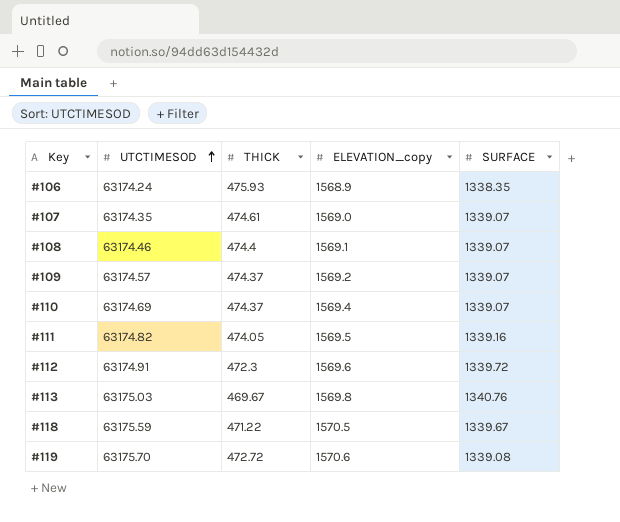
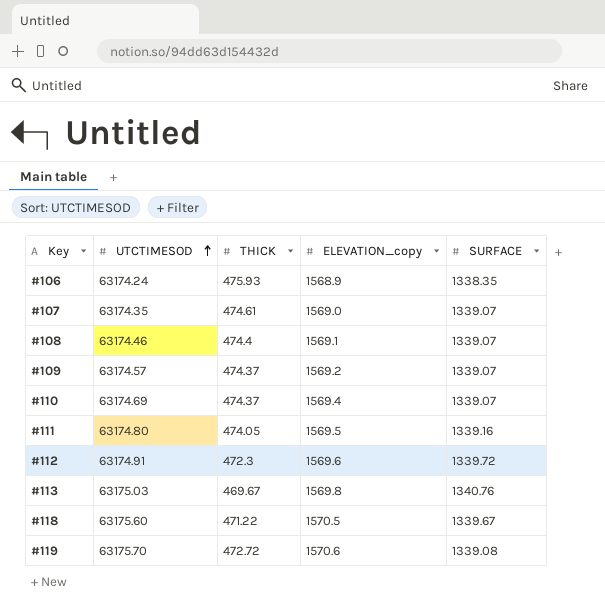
#111 | UTCTIMESOD: 63174.82 -> 63174.80
#118 | UTCTIMESOD: 63175.59 -> 63175.60

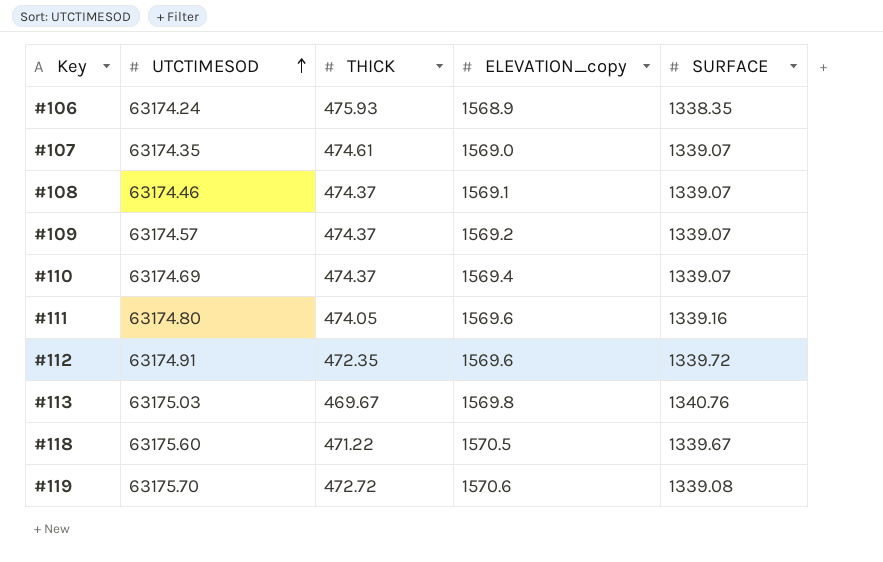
#108 | THICK: 474.4 -> 474.37
#111 | ELEVATION_copy: 1569.5 -> 1569.6
#112 | THICK: 472.3 -> 472.35

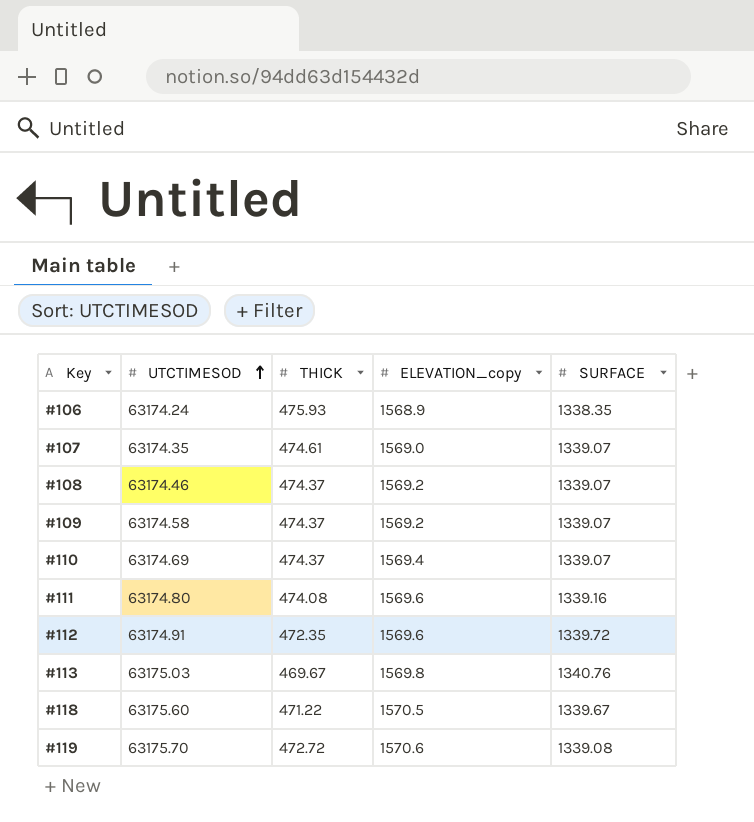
#108 | ELEVATION_copy: 1569.1 -> 1569.2
#109 | UTCTIMESOD: 63174.57 -> 63174.58
#111 | THICK: 474.05 -> 474.08

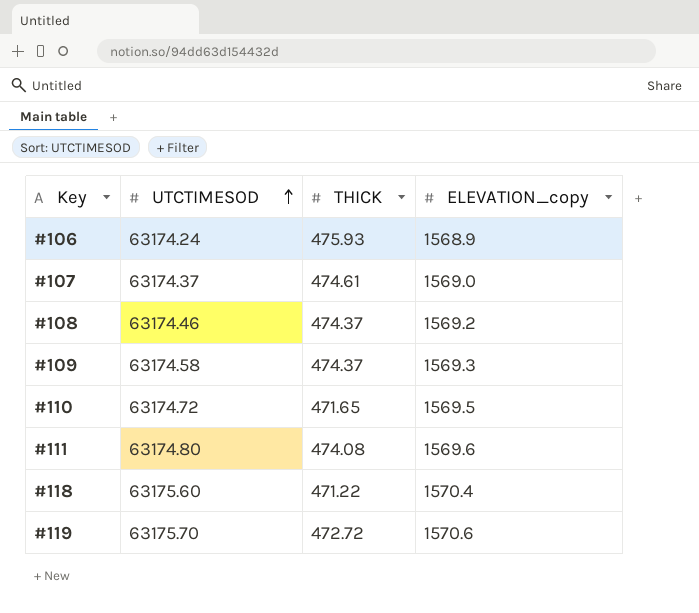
column SURFACE | position: 5 -> none
row #112: 63174.91 | 472.35 | 1569.6 | 1339.72 -> none
row #113: 63175.03 | 469.67 | 1569.8 | 1340.76 -> none
#107 | UTCTIMESOD: 63174.35 -> 63174.37
#109 | ELEVATION_copy: 1569.2 -> 1569.3
#110 | UTCTIMESOD: 63174.69 -> 63174.72
#110 | THICK: 474.37 -> 471.65
#110 | ELEVATION_copy: 1569.4 -> 1569.5
#118 | ELEVATION_copy: 1570.5 -> 1570.4

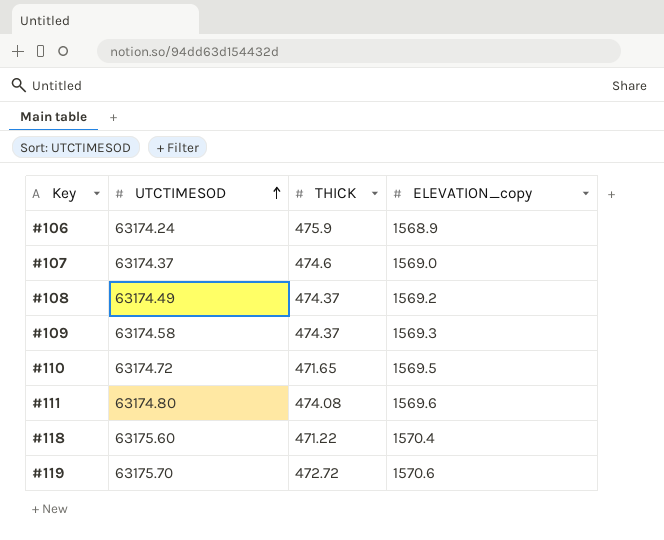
#106 | THICK: 475.93 -> 475.9
#107 | THICK: 474.61 -> 474.6
#108 | UTCTIMESOD: 63174.46 -> 63174.49

